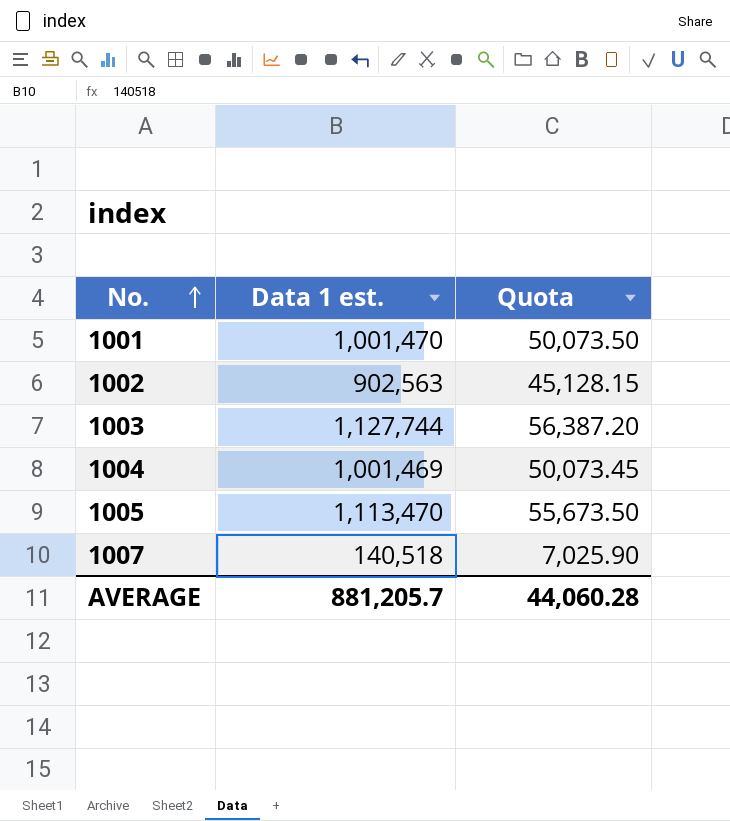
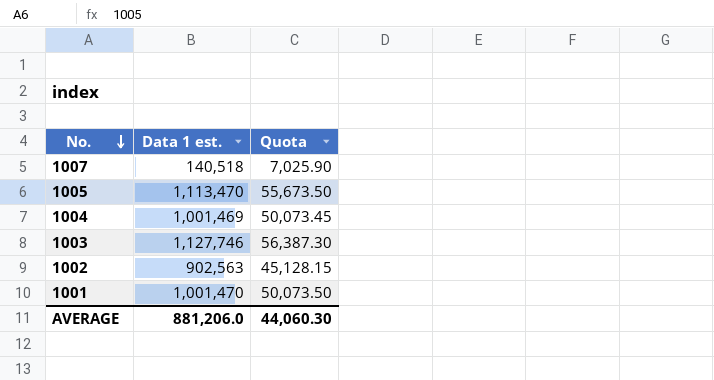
row order: No. ascending -> No. descending
1003 | Data 1 est.: 1,127,744 -> 1,127,746
1003 | Quota: 56,387.20 -> 56,387.30
AVERAGE | Data 1 est.: 881,205.7 -> 881,206.0
AVERAGE | Quota: 44,060.28 -> 44,060.30

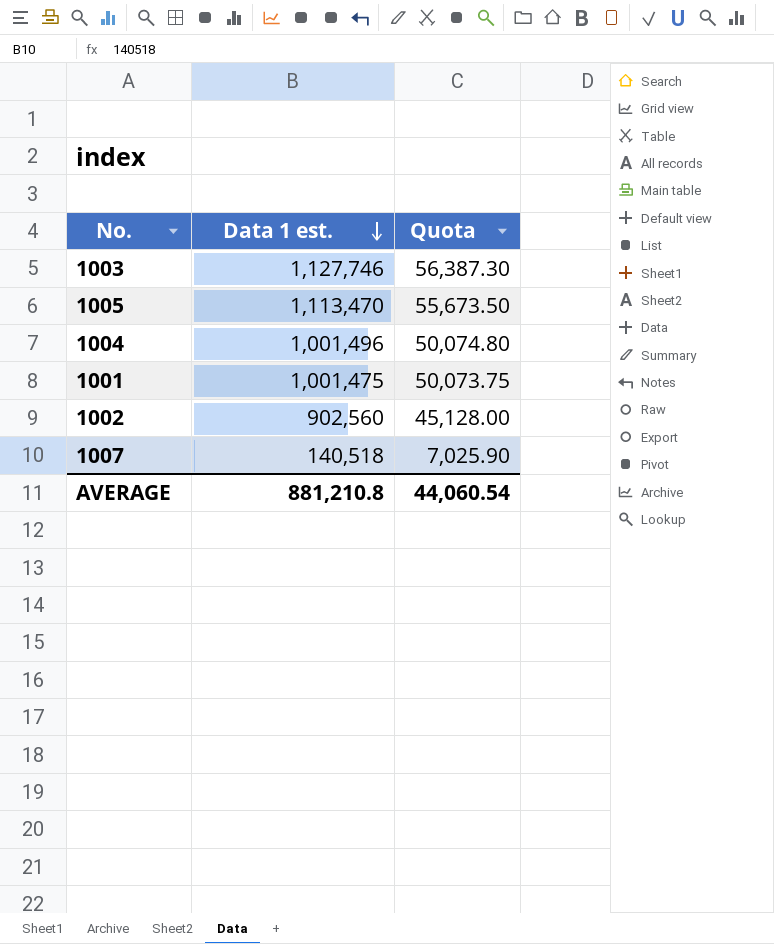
row order: No. descending -> Data 1 est. descending
1004 | Data 1 est.: 1,001,469 -> 1,001,496
1004 | Quota: 50,073.45 -> 50,074.80
1001 | Data 1 est.: 1,001,470 -> 1,001,475
1001 | Quota: 50,073.50 -> 50,073.75
1002 | Data 1 est.: 902,563 -> 902,560
1002 | Quota: 45,128.15 -> 45,128.00
AVERAGE | Data 1 est.: 881,206.0 -> 881,210.8
AVERAGE | Quota: 44,060.30 -> 44,060.54

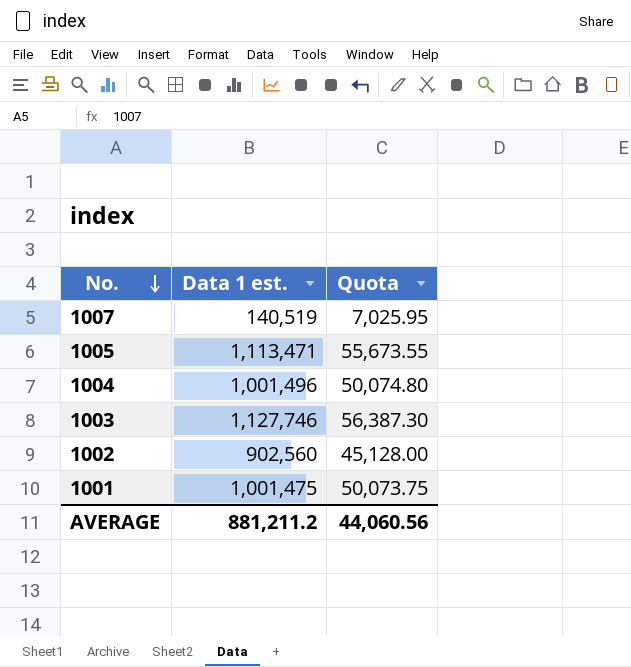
row order: Data 1 est. descending -> No. descending
1007 | Data 1 est.: 140,518 -> 140,519
1007 | Quota: 7,025.90 -> 7,025.95
1005 | Data 1 est.: 1,113,470 -> 1,113,471
1005 | Quota: 55,673.50 -> 55,673.55
AVERAGE | Data 1 est.: 881,210.8 -> 881,211.2
AVERAGE | Quota: 44,060.54 -> 44,060.56

